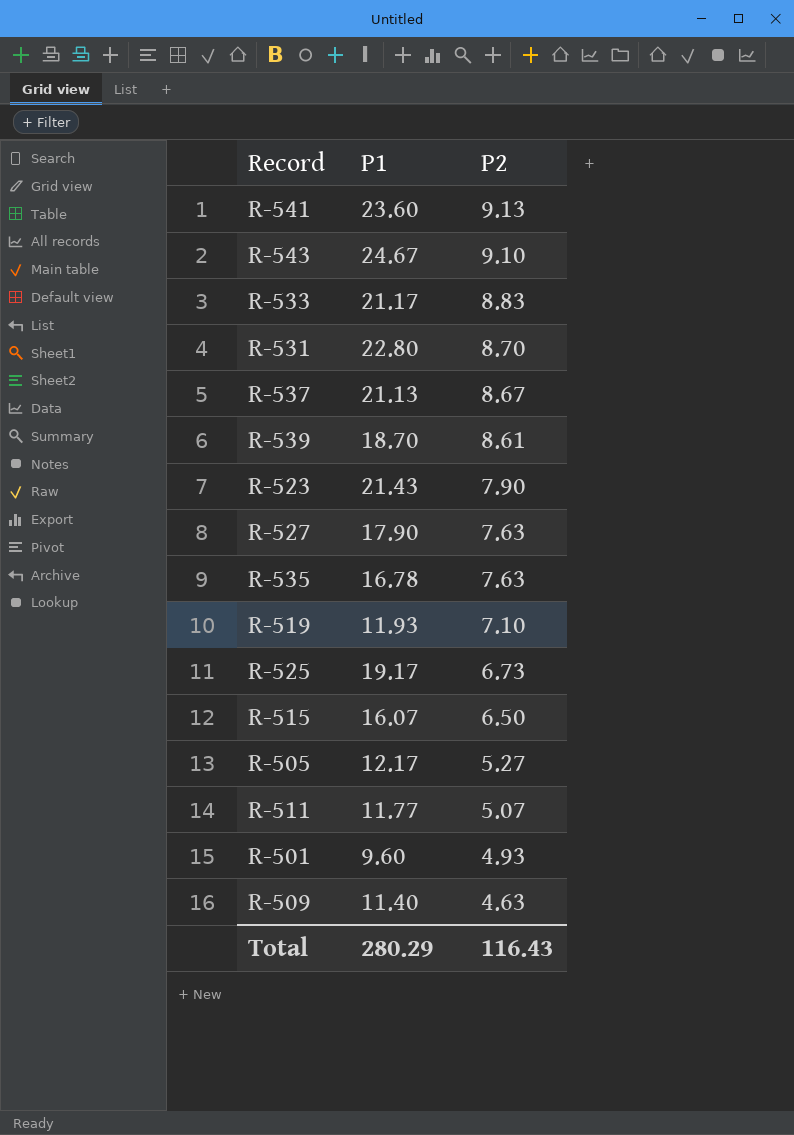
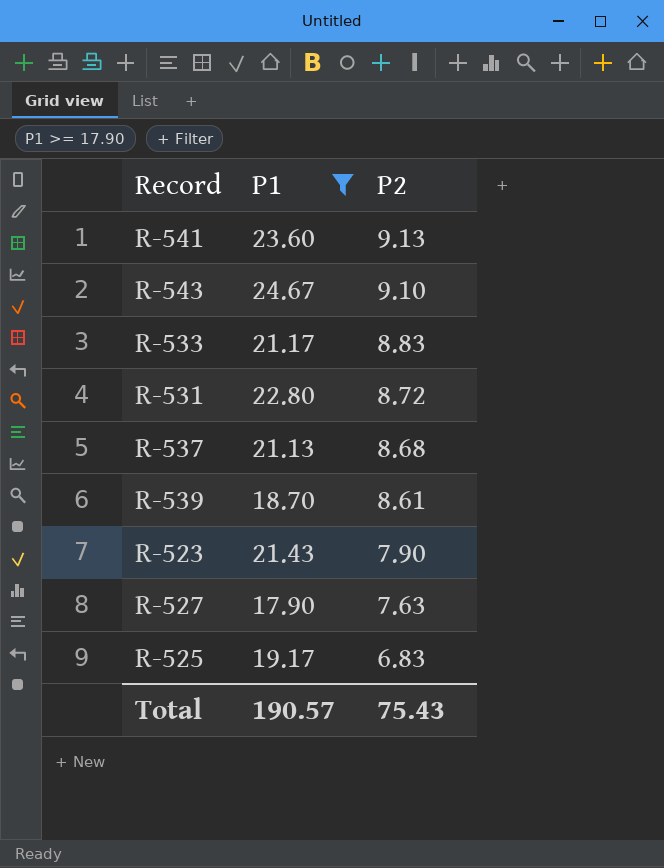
filter: none -> P1 >= 17.90
R-531 | P2: 8.70 -> 8.72
R-537 | P2: 8.67 -> 8.68
R-525 | P2: 6.73 -> 6.83
Total | P1: 280.29 -> 190.57
Total | P2: 116.43 -> 75.43

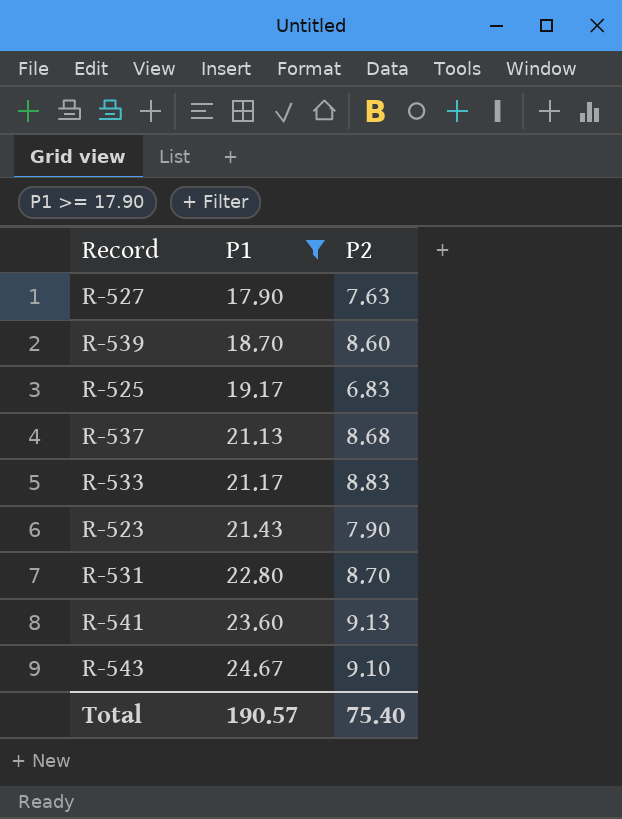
row order: P2 descending -> P1 ascending
R-539 | P2: 8.61 -> 8.60
R-531 | P2: 8.72 -> 8.70
Total | P2: 75.43 -> 75.40

